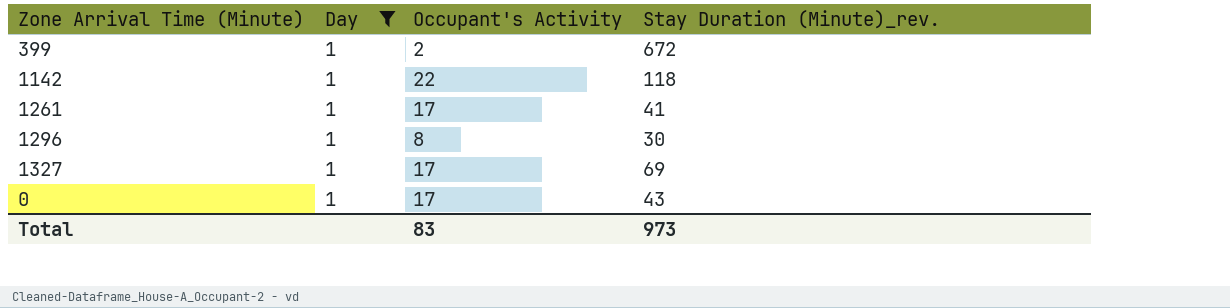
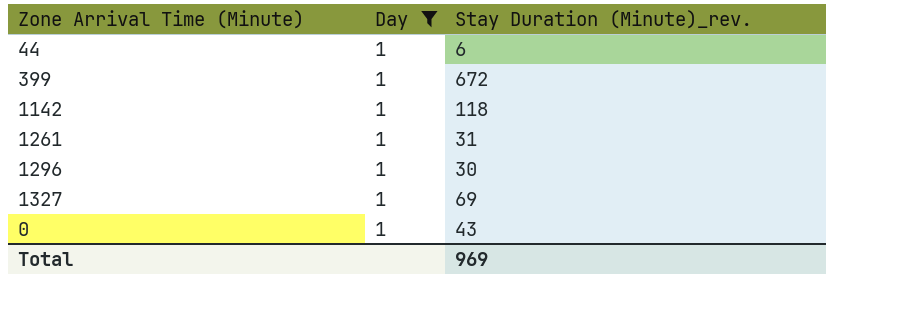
column Occupant's Activity | position: 3 -> none
row 44: none -> 1 | 6
1261 | Stay Duration (Minute)_rev.: 41 -> 31
Total | Stay Duration (Minute)_rev.: 973 -> 969

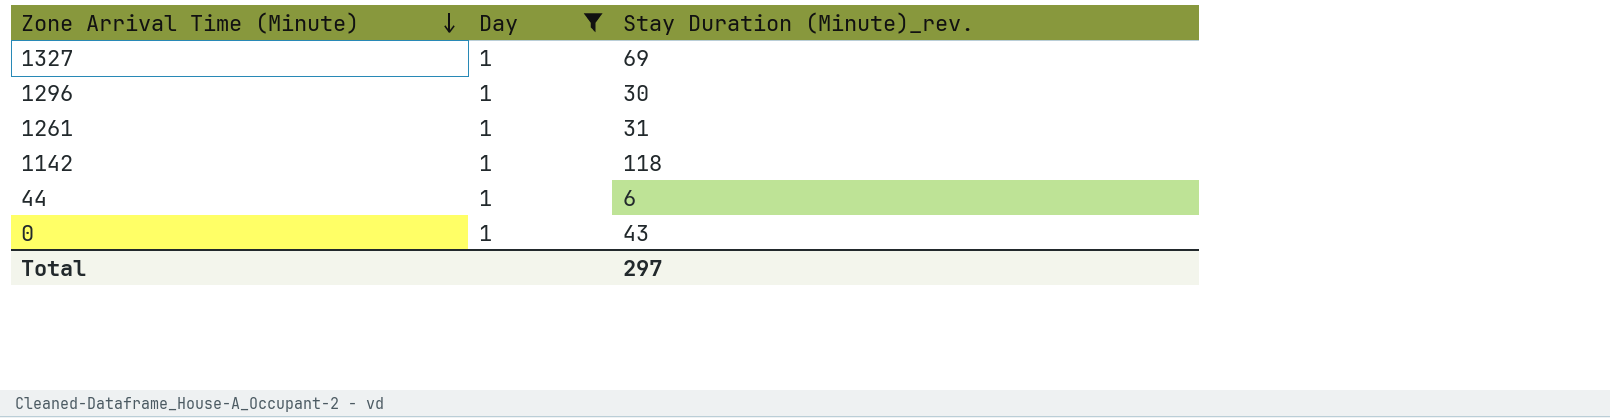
row order: none -> Zone Arrival Time (Minute) descending
row 399: 1 | 672 -> none
Total | Stay Duration (Minute)_rev.: 969 -> 297

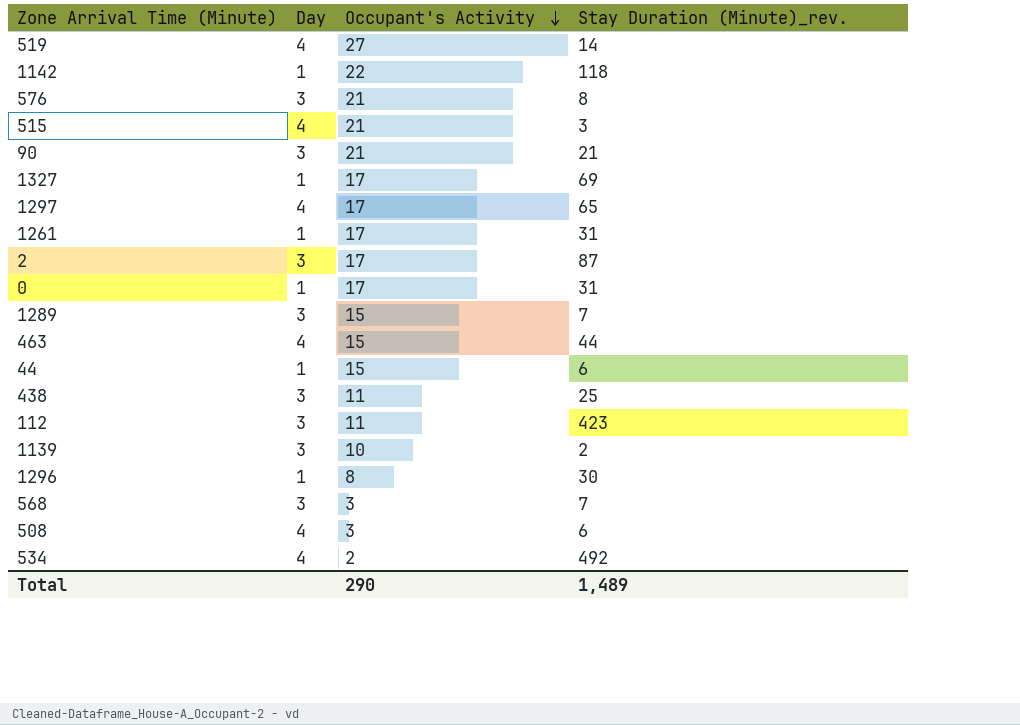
filter: Day = 1 -> none
row order: Zone Arrival Time (Minute) descending -> Occupant's Activity descending
column Occupant's Activity | position: none -> 3
0 | Stay Duration (Minute)_rev.: 43 -> 31
Total | Stay Duration (Minute)_rev.: 297 -> 1,489

